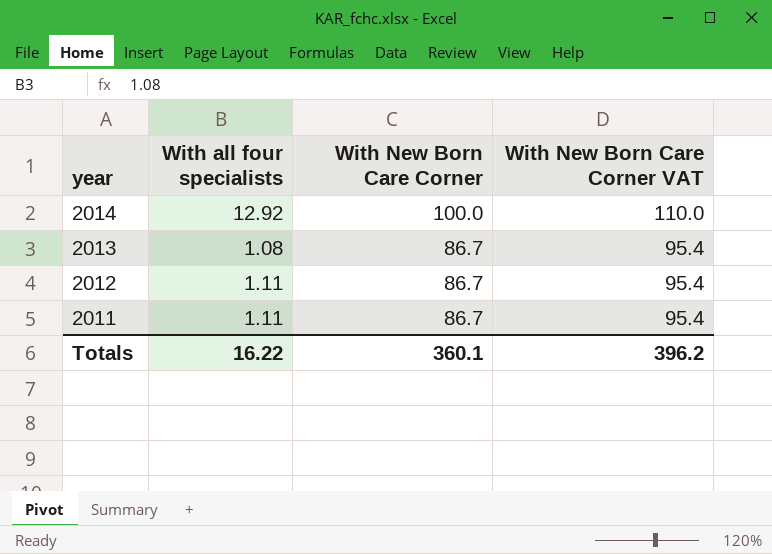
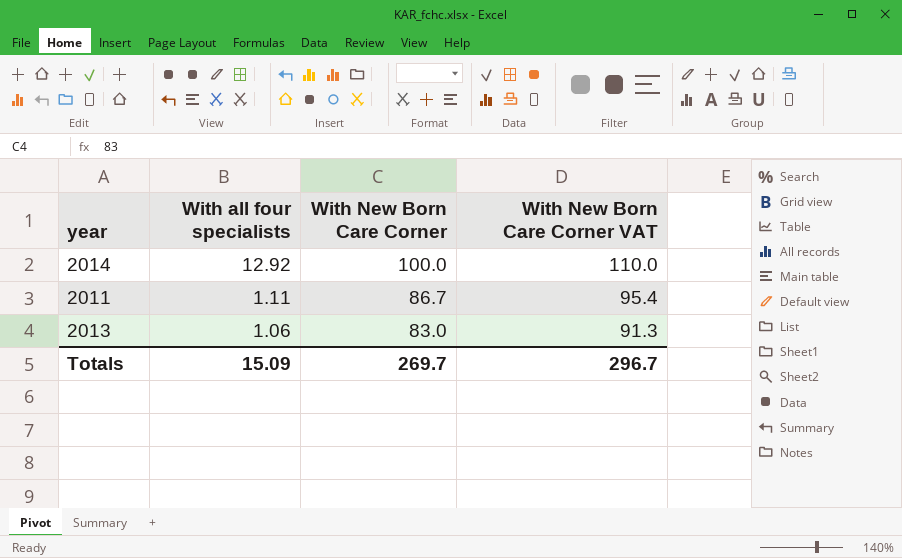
row order: year descending -> With all four specialists descending
row 2012: 1.11 | 86.7 | 95.4 -> none
2013 | With all four specialists: 1.08 -> 1.06
2013 | With New Born Care Corner: 86.7 -> 83.0
2013 | With New Born Care Corner VAT: 95.4 -> 91.3
Totals | With all four specialists: 16.22 -> 15.09
Totals | With New Born Care Corner: 360.1 -> 269.7
Totals | With New Born Care Corner VAT: 396.2 -> 296.7

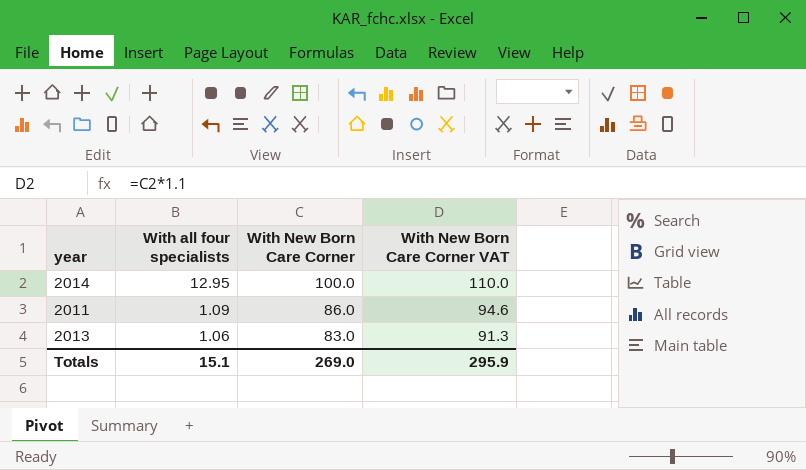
2014 | With all four specialists: 12.92 -> 12.95
2011 | With all four specialists: 1.11 -> 1.09
2011 | With New Born Care Corner: 86.7 -> 86.0
2011 | With New Born Care Corner VAT: 95.4 -> 94.6
Totals | With all four specialists: 15.09 -> 15.1
Totals | With New Born Care Corner: 269.7 -> 269.0
Totals | With New Born Care Corner VAT: 296.7 -> 295.9

